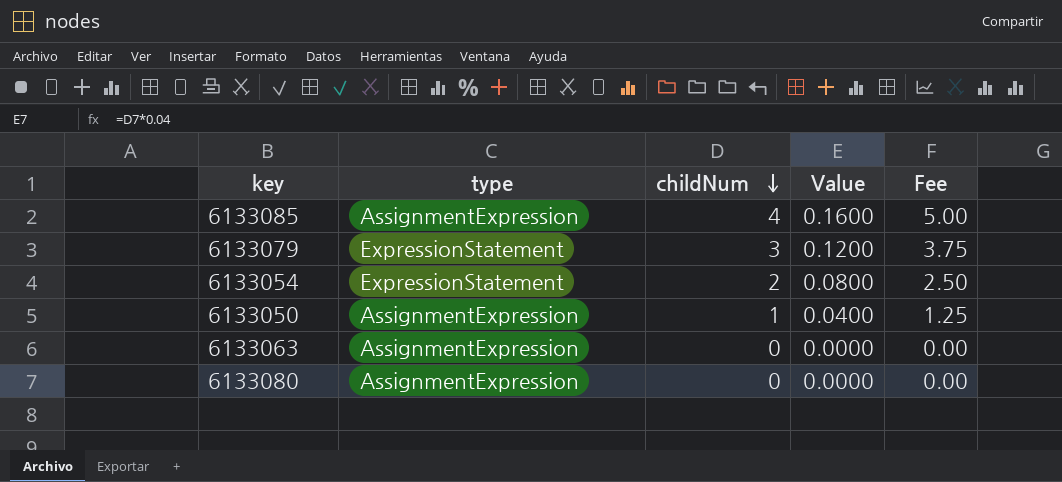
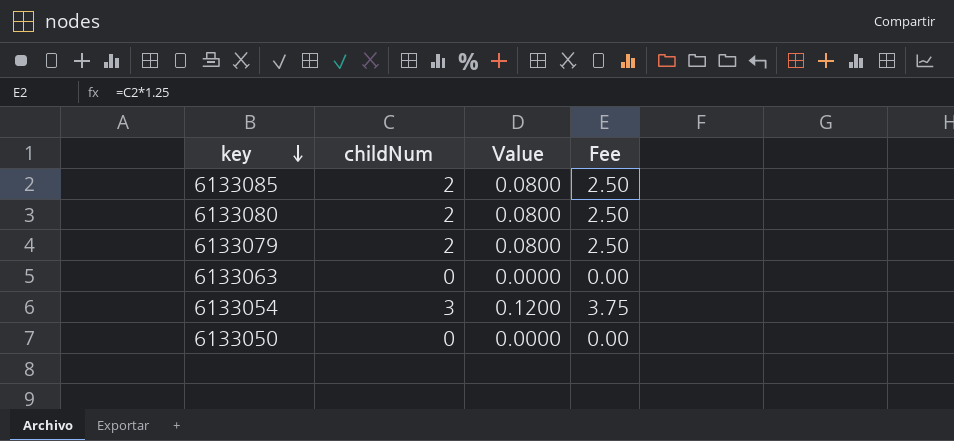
row order: childNum descending -> key descending
column type | position: 2 -> none
6133085 | childNum: 4 -> 2
6133085 | Value: 0.1600 -> 0.0800
6133085 | Fee: 5.00 -> 2.50
6133080 | childNum: 0 -> 2
6133080 | Value: 0.0000 -> 0.0800
6133080 | Fee: 0.00 -> 2.50
6133079 | childNum: 3 -> 2
6133079 | Value: 0.1200 -> 0.0800
6133079 | Fee: 3.75 -> 2.50
6133054 | childNum: 2 -> 3
6133054 | Value: 0.0800 -> 0.1200
6133054 | Fee: 2.50 -> 3.75
6133050 | childNum: 1 -> 0
6133050 | Value: 0.0400 -> 0.0000
6133050 | Fee: 1.25 -> 0.00

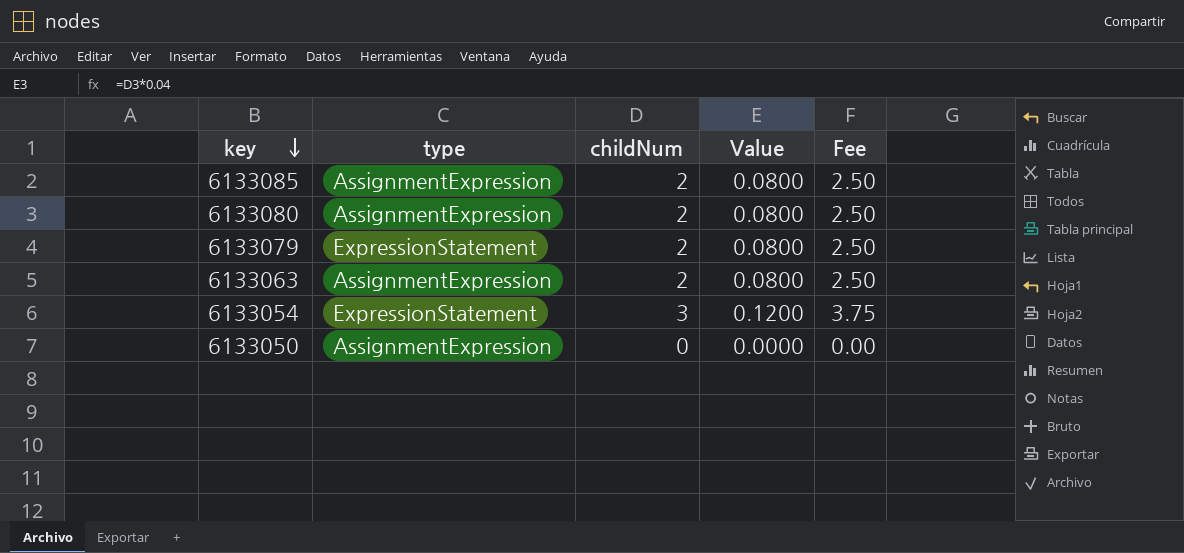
column type | position: none -> 2
6133063 | childNum: 0 -> 2
6133063 | Value: 0.0000 -> 0.0800
6133063 | Fee: 0.00 -> 2.50

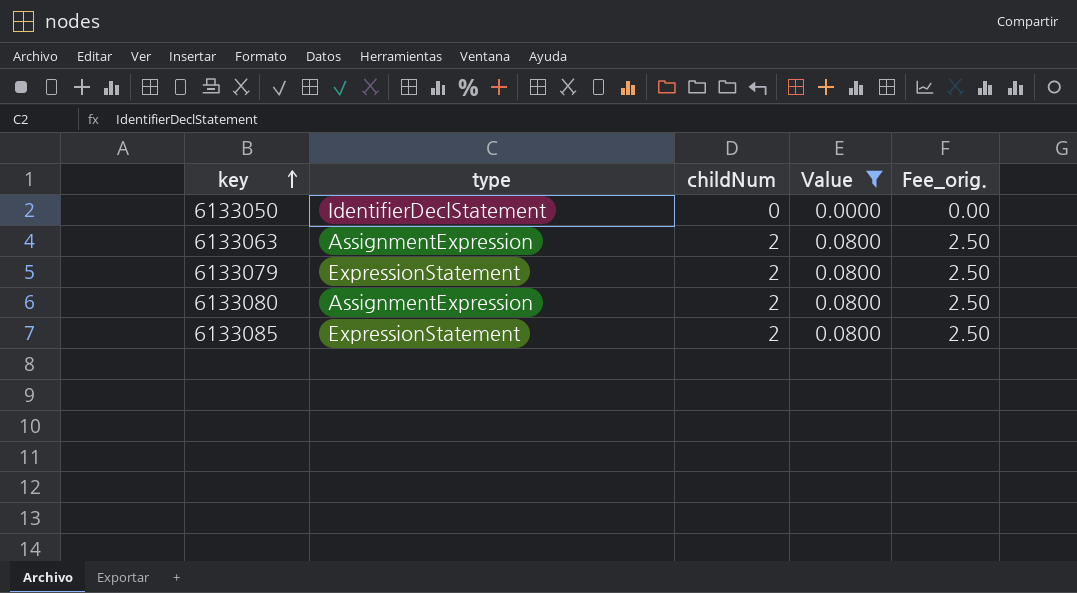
filter: none -> Value != 0.1200
row order: key descending -> key ascending
column name: Fee -> Fee_orig.
6133050 | type: AssignmentExpression -> IdentifierDeclStatement
6133085 | type: AssignmentExpression -> ExpressionStatement

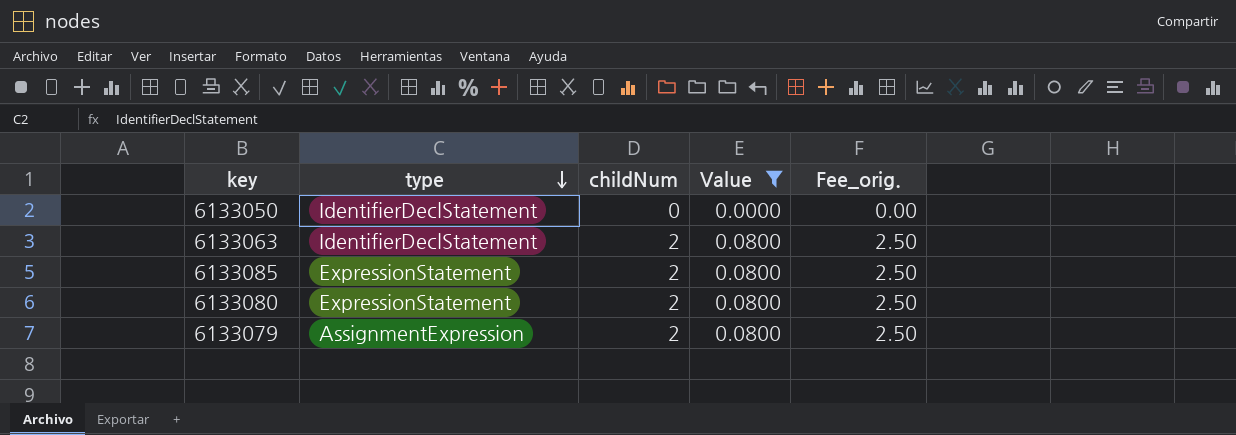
row order: key ascending -> type descending
6133063 | type: AssignmentExpression -> IdentifierDeclStatement
6133080 | type: AssignmentExpression -> ExpressionStatement
6133079 | type: ExpressionStatement -> AssignmentExpression

